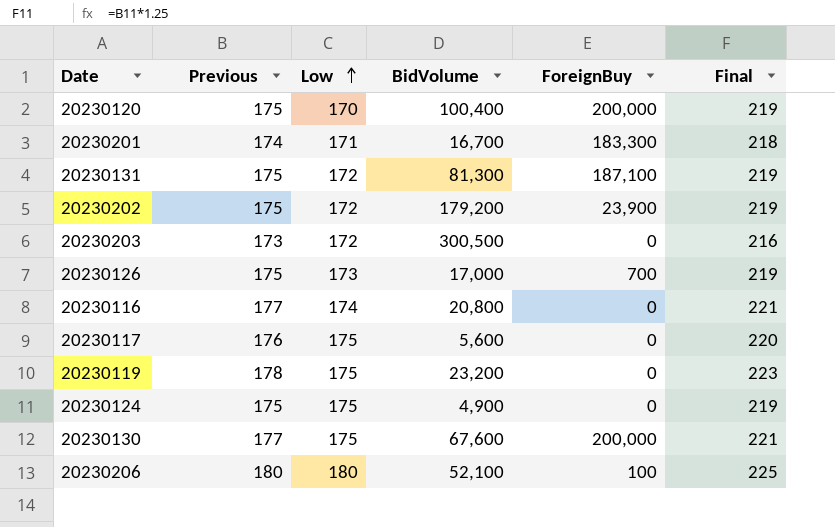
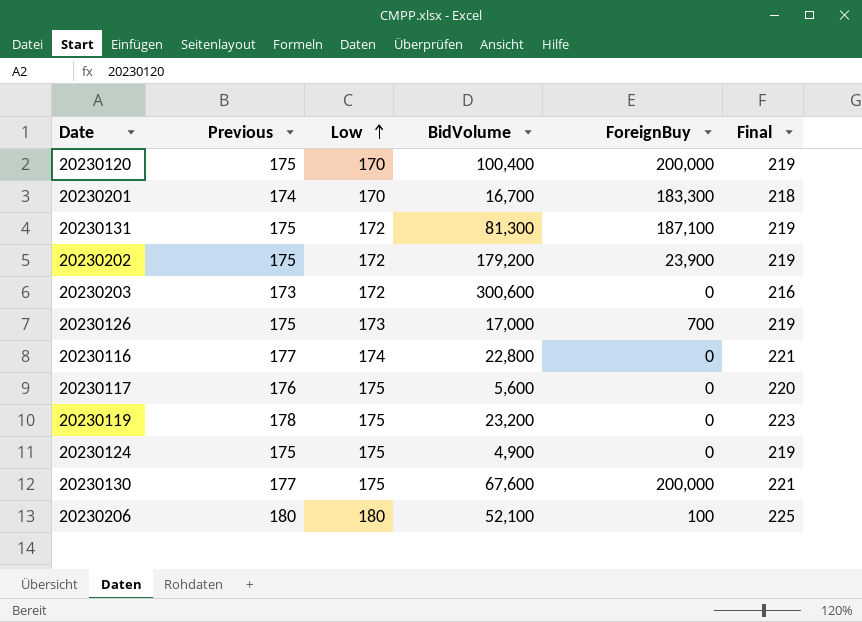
20230201 | Low: 171 -> 170
20230203 | BidVolume: 300,500 -> 300,600
20230116 | BidVolume: 20,800 -> 22,800

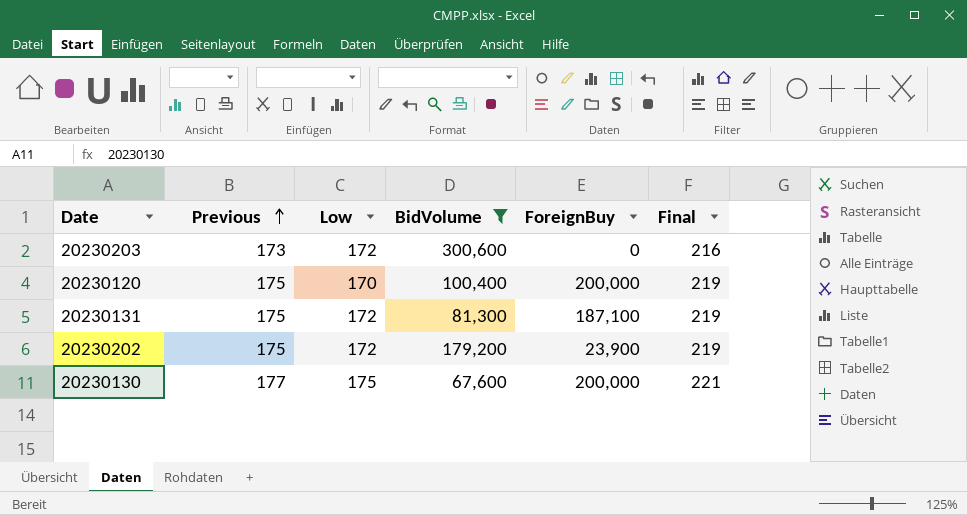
filter: none -> BidVolume >= 67,600
row order: Low ascending -> Previous ascending

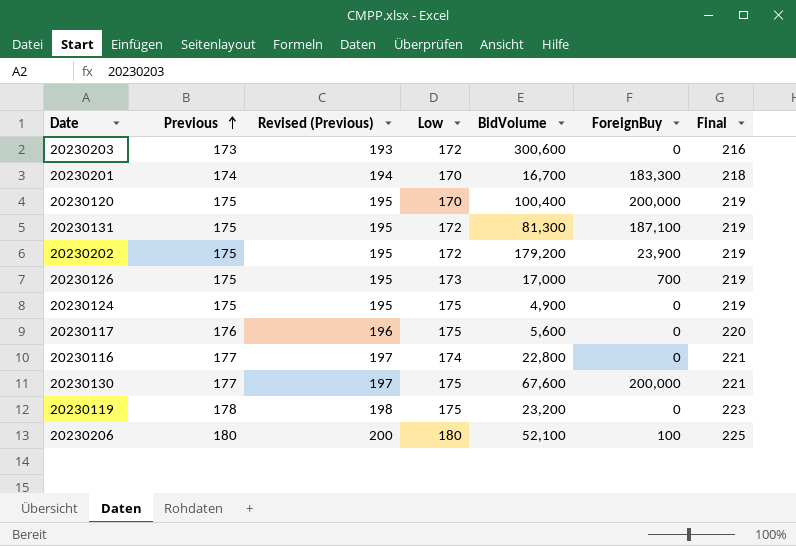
filter: BidVolume >= 67,600 -> none
column Revised (Previous) | formula: none -> [Previous] + 20

